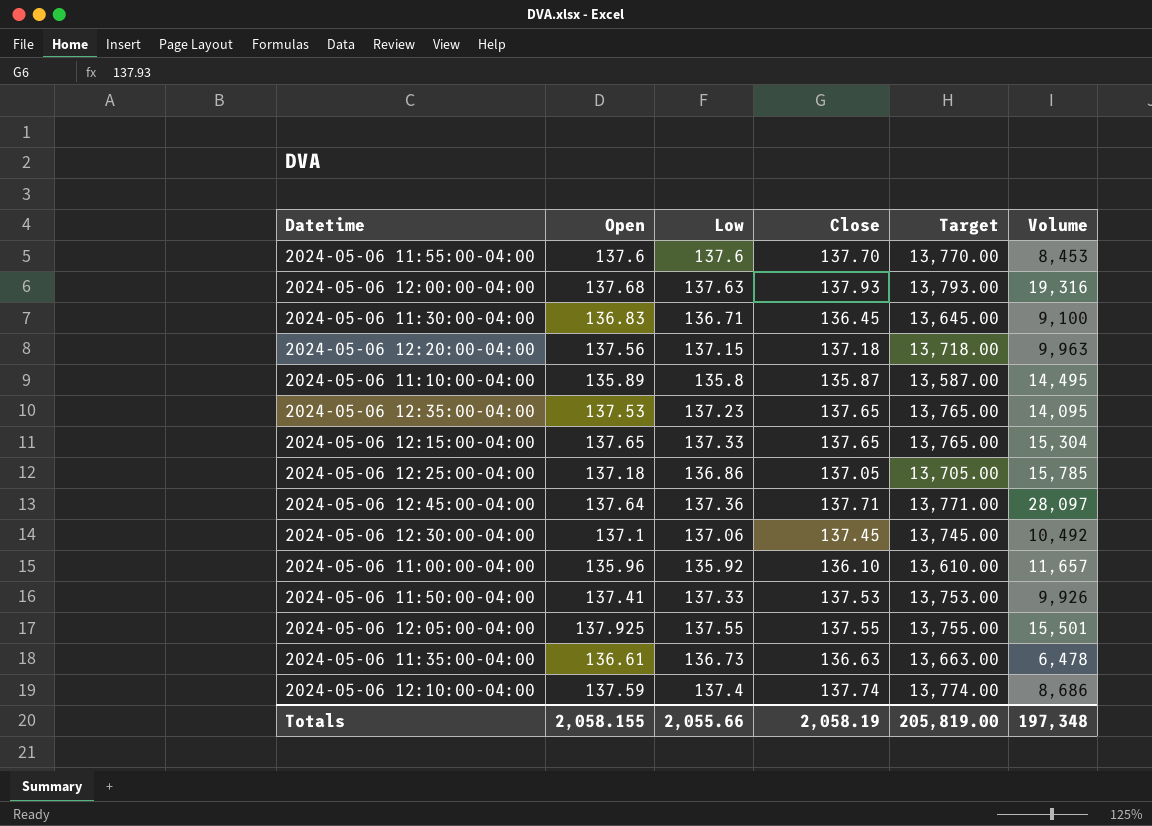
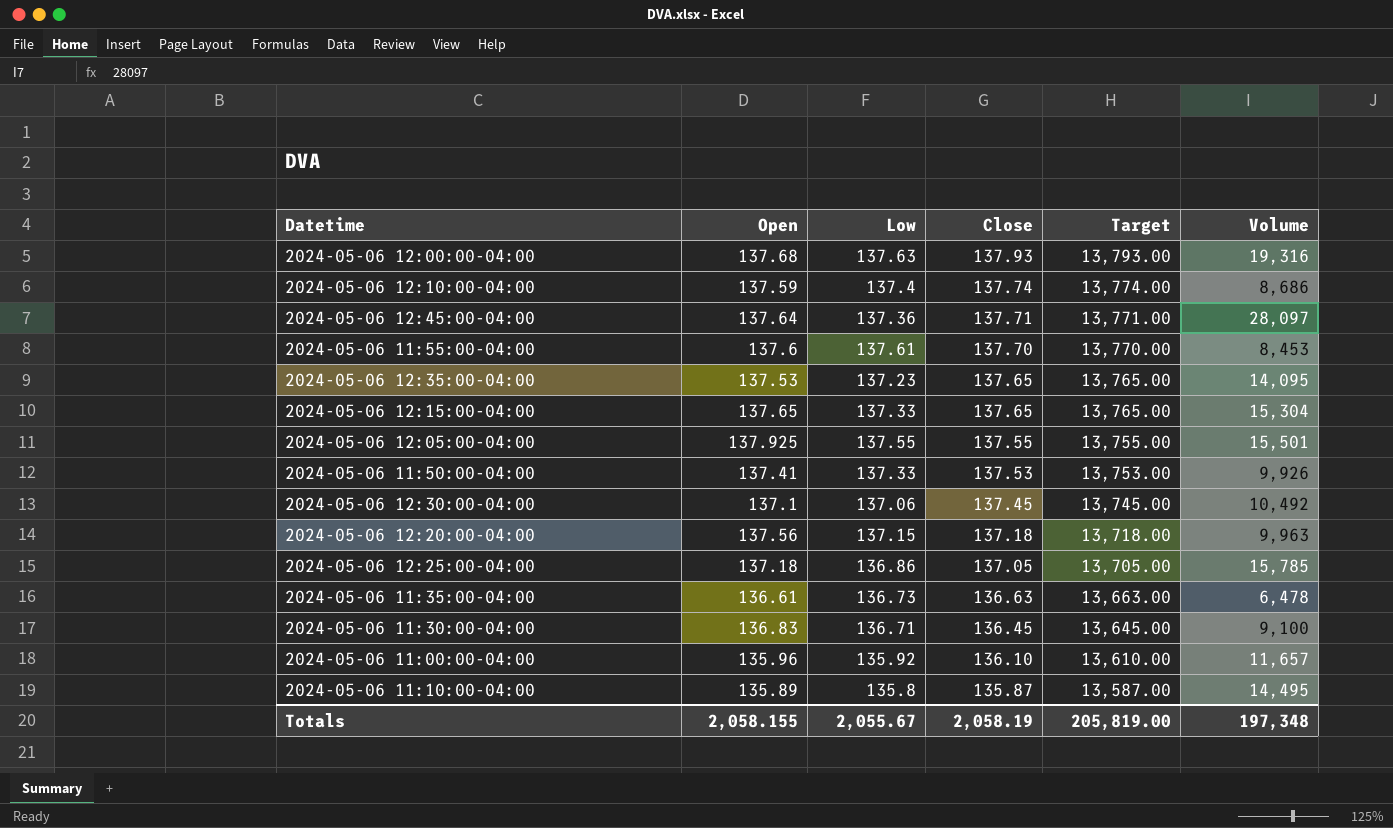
row order: none -> Close descending
2024-05-06 11:55:00-04:00 | Low: 137.6 -> 137.61
Totals | Low: 2,055.66 -> 2,055.67

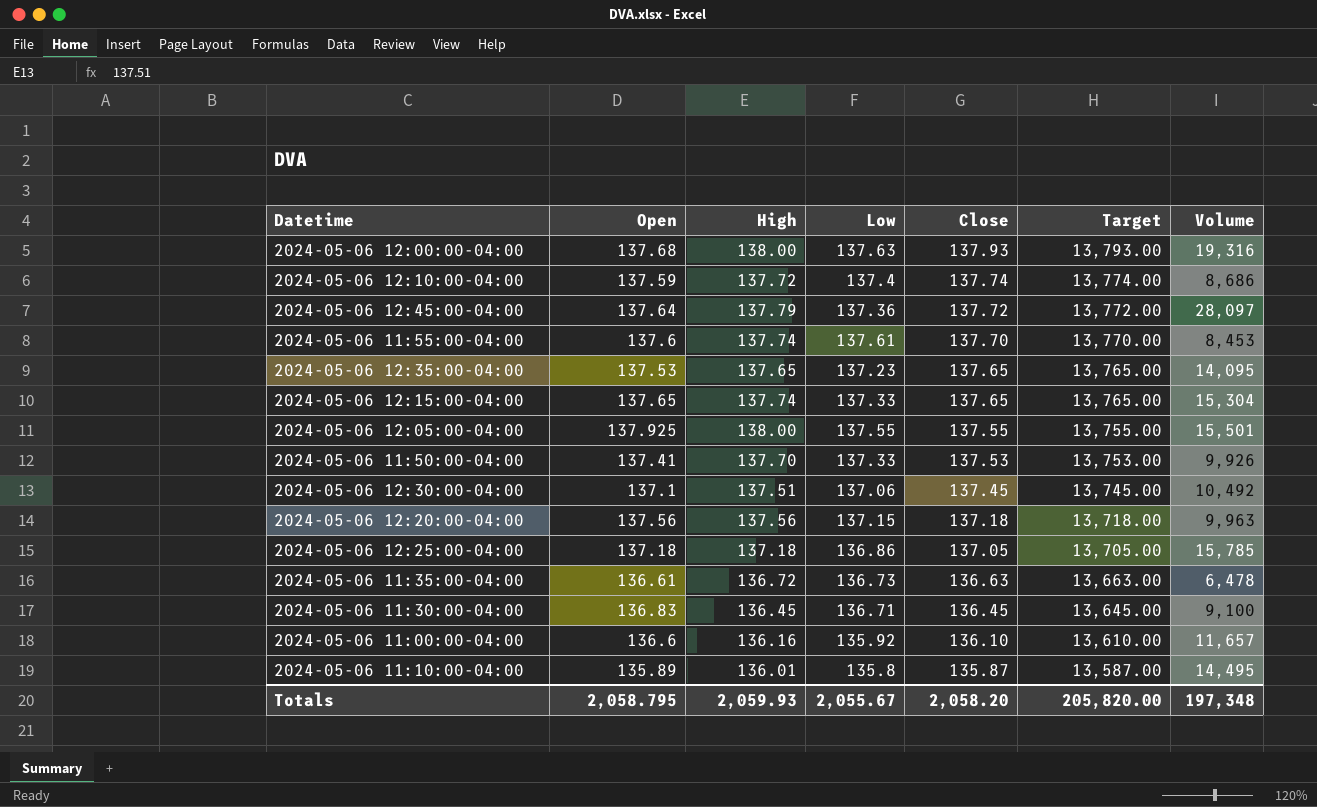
column High | position: none -> 3
2024-05-06 12:45:00-04:00 | Close: 137.71 -> 137.72
2024-05-06 12:45:00-04:00 | Target: 13,771.00 -> 13,772.00
2024-05-06 11:00:00-04:00 | Open: 135.96 -> 136.6
Totals | Open: 2,058.155 -> 2,058.795
Totals | Close: 2,058.19 -> 2,058.20
Totals | Target: 205,819.00 -> 205,820.00

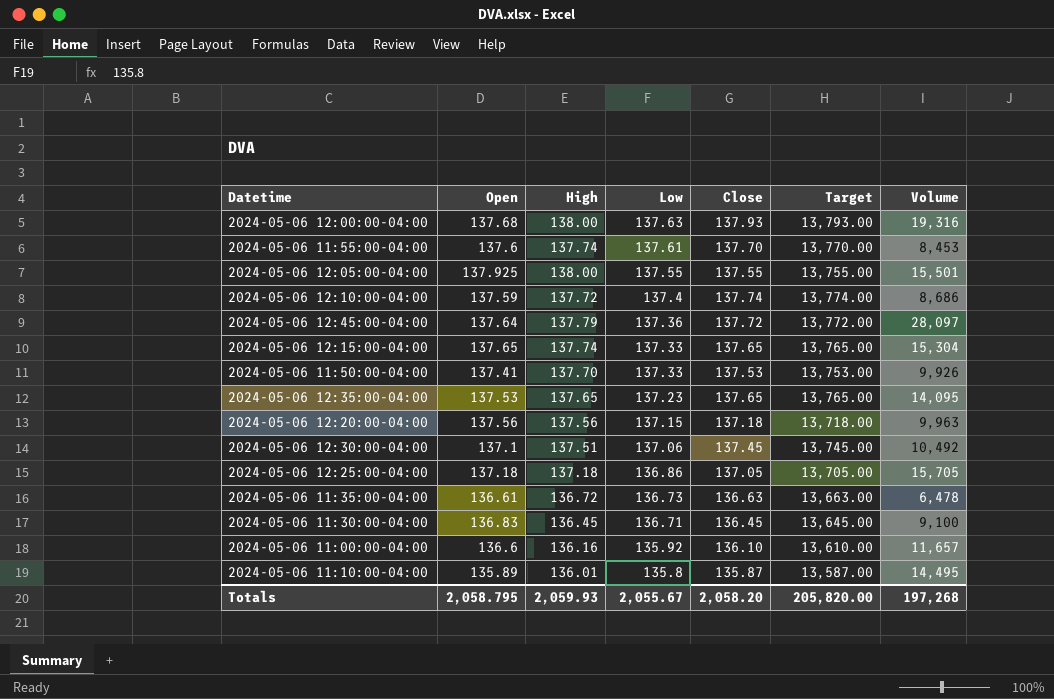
row order: Close descending -> Low descending
2024-05-06 12:25:00-04:00 | Volume: 15,785 -> 15,705
Totals | Volume: 197,348 -> 197,268

